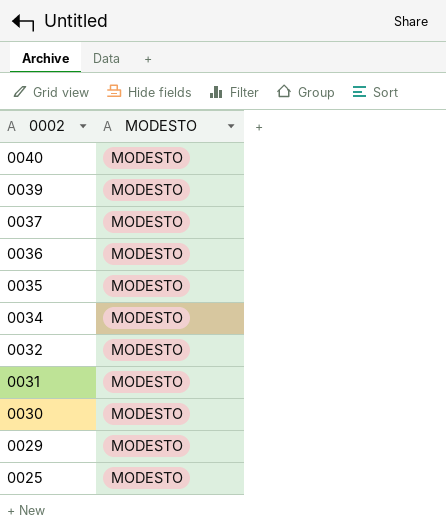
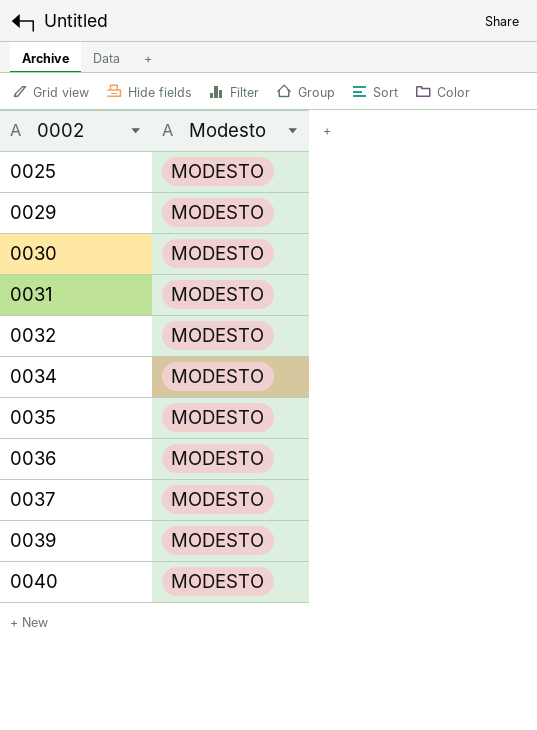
row order: 0002 descending -> 0002 ascending
column name: MODESTO -> Modesto

